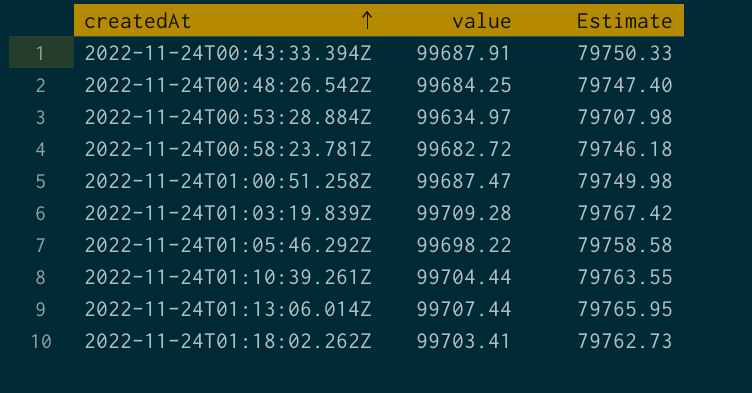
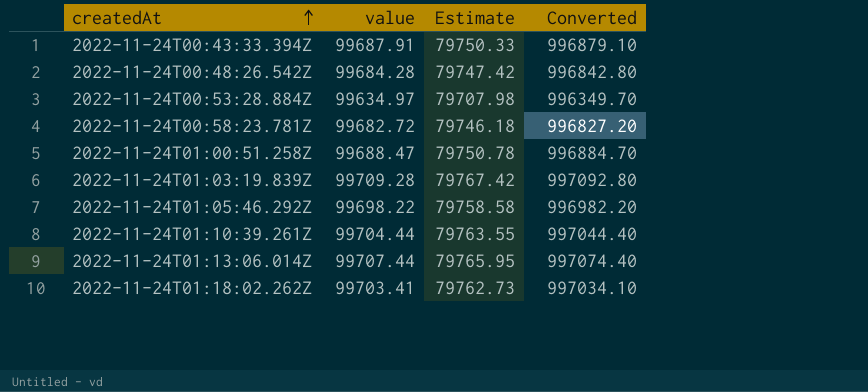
column Converted | formula: none -> [value] * 10
2022-11-24T00:48:26.542Z | value: 99684.25 -> 99684.28
2022-11-24T00:48:26.542Z | Estimate: 79747.40 -> 79747.42
2022-11-24T01:00:51.258Z | value: 99687.47 -> 99688.47
2022-11-24T01:00:51.258Z | Estimate: 79749.98 -> 79750.78

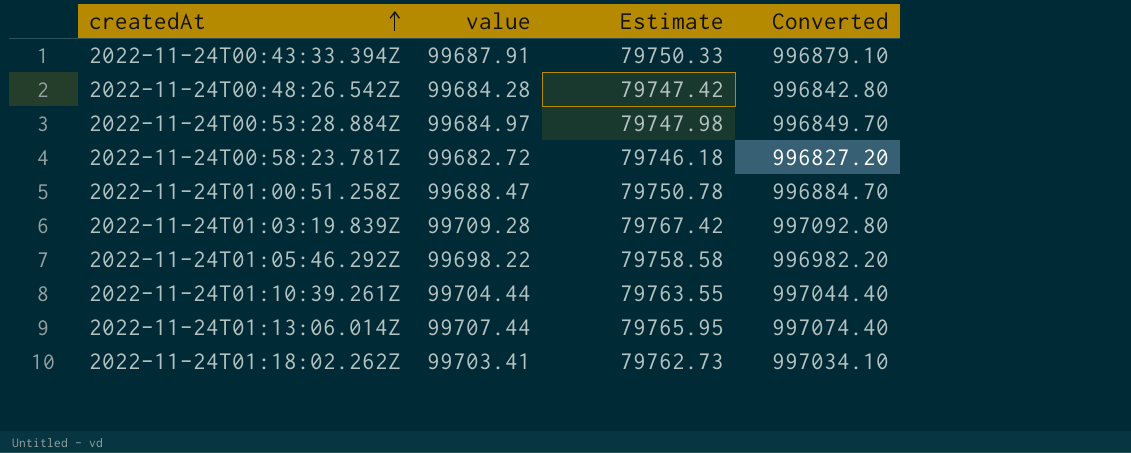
2022-11-24T00:53:28.884Z | value: 99634.97 -> 99684.97
2022-11-24T00:53:28.884Z | Estimate: 79707.98 -> 79747.98
2022-11-24T00:53:28.884Z | Converted: 996349.70 -> 996849.70

